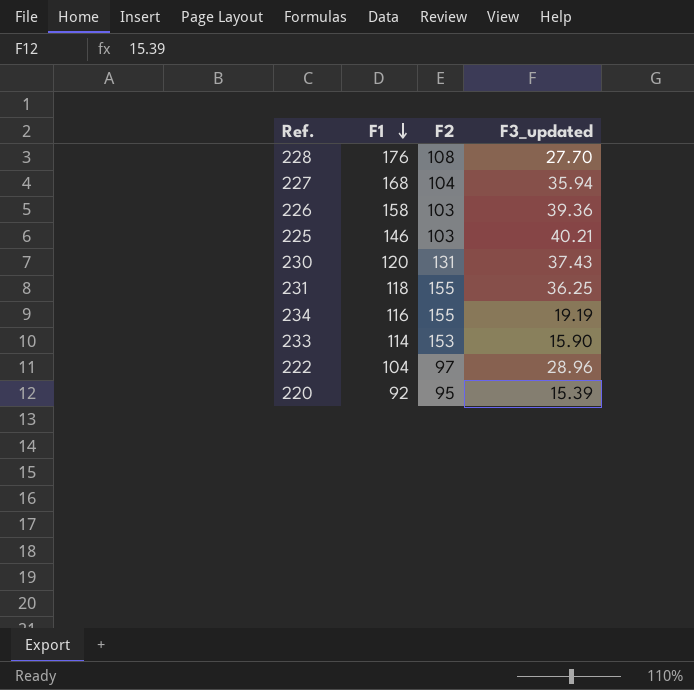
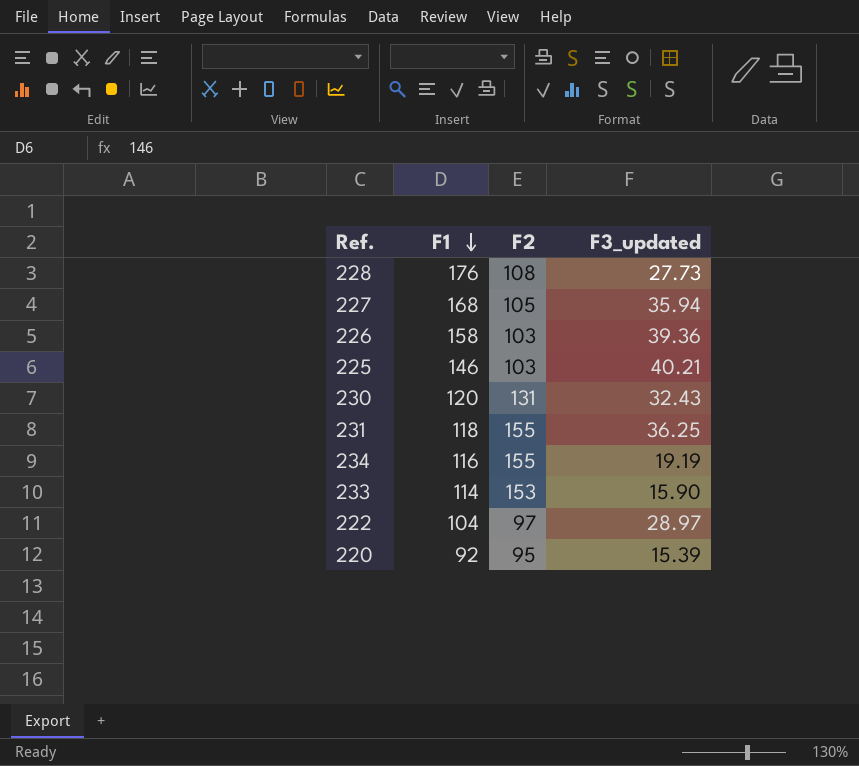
228 | F3_updated: 27.70 -> 27.73
227 | F2: 104 -> 105
230 | F3_updated: 37.43 -> 32.43
222 | F3_updated: 28.96 -> 28.97

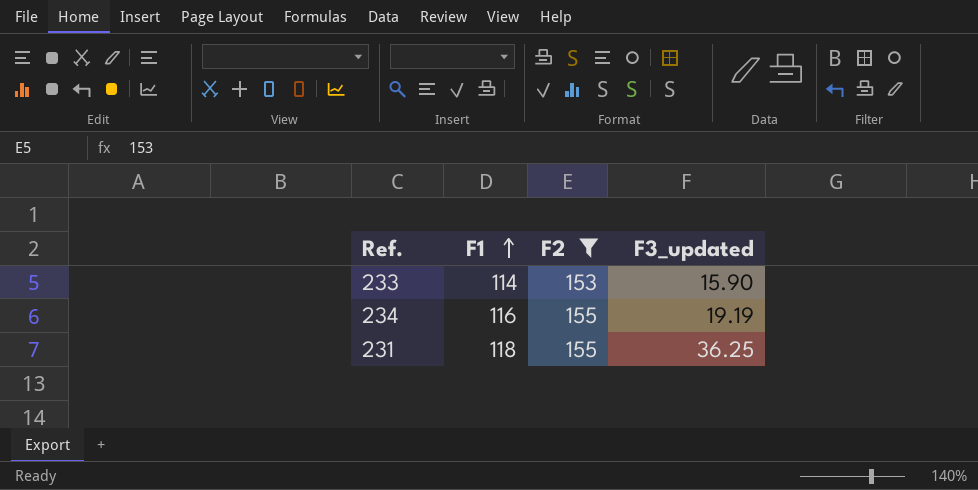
filter: none -> F2 >= 153
row order: F1 descending -> F1 ascending

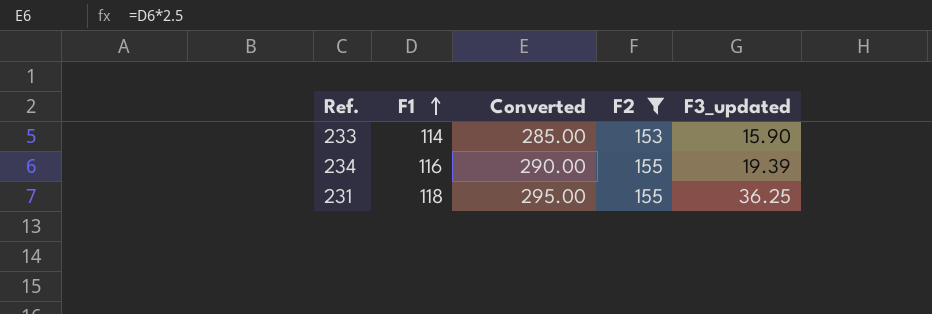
column Converted | formula: none -> [F1] * 2.5
234 | F3_updated: 19.19 -> 19.39

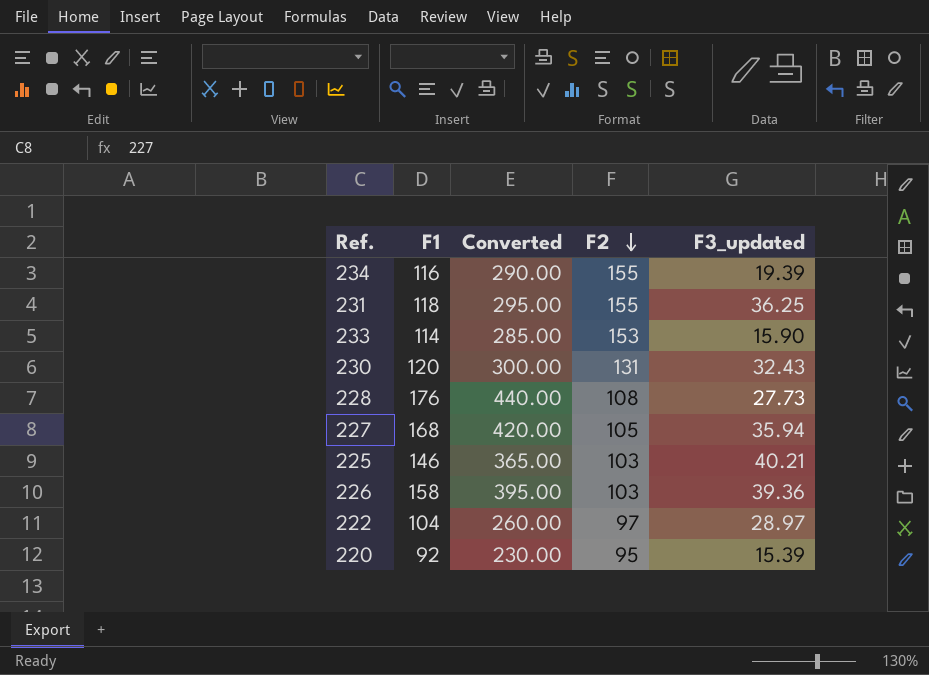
filter: F2 >= 153 -> none
row order: F1 ascending -> F2 descending

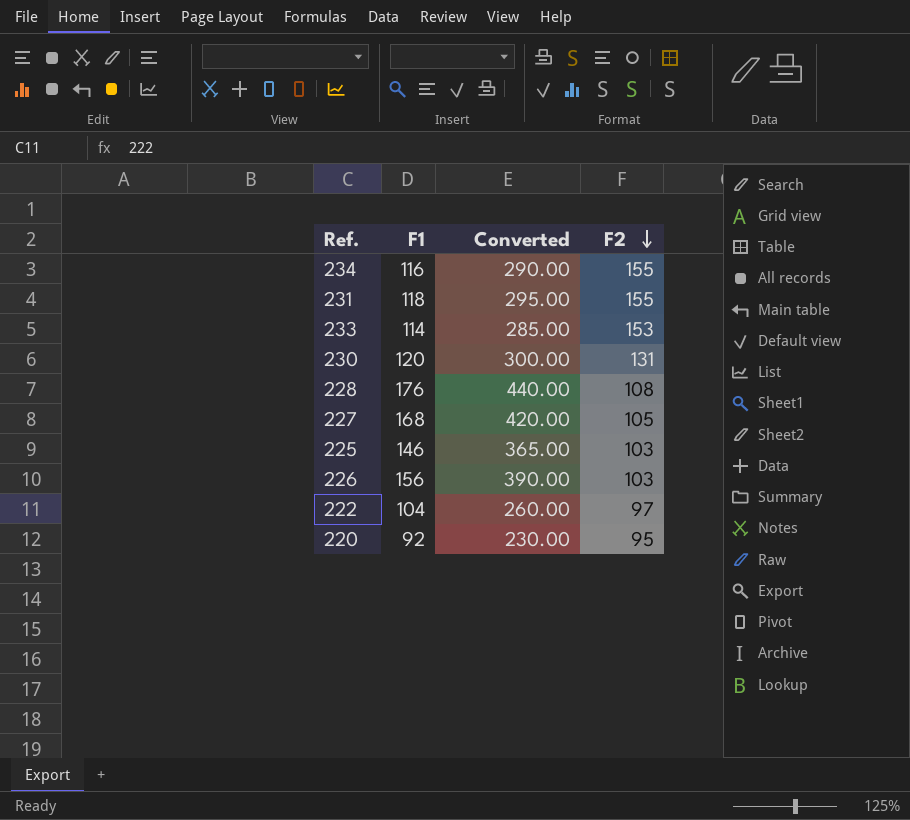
column F3_updated | position: 5 -> none
226 | F1: 158 -> 156
226 | Converted: 395.00 -> 390.00

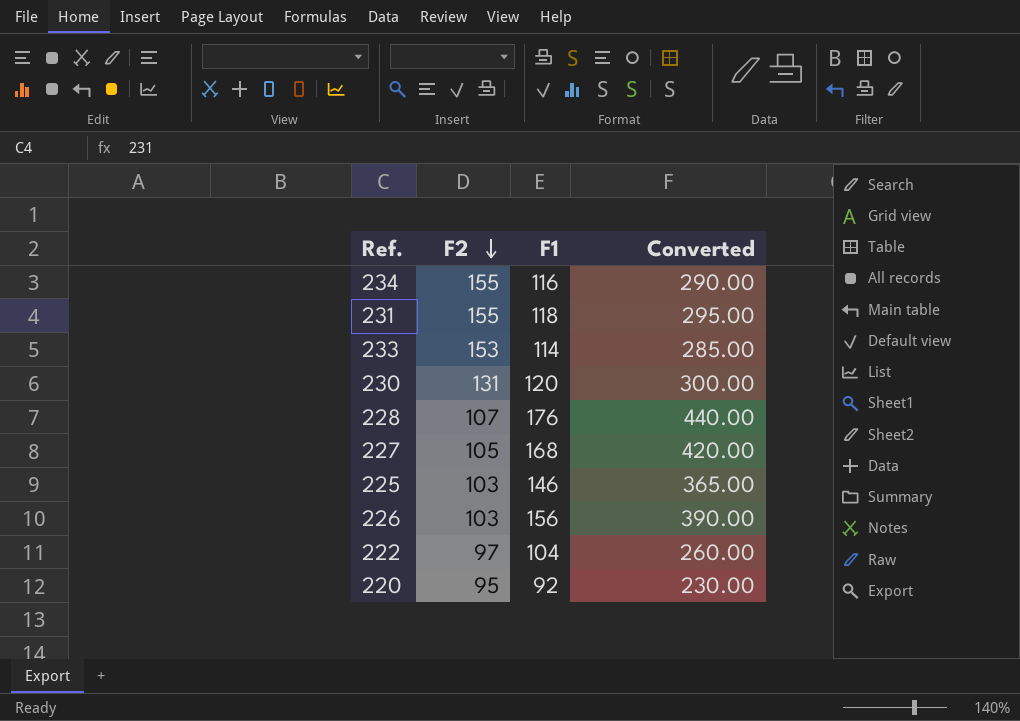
column F2 | position: 4 -> 2
228 | F2: 108 -> 107

